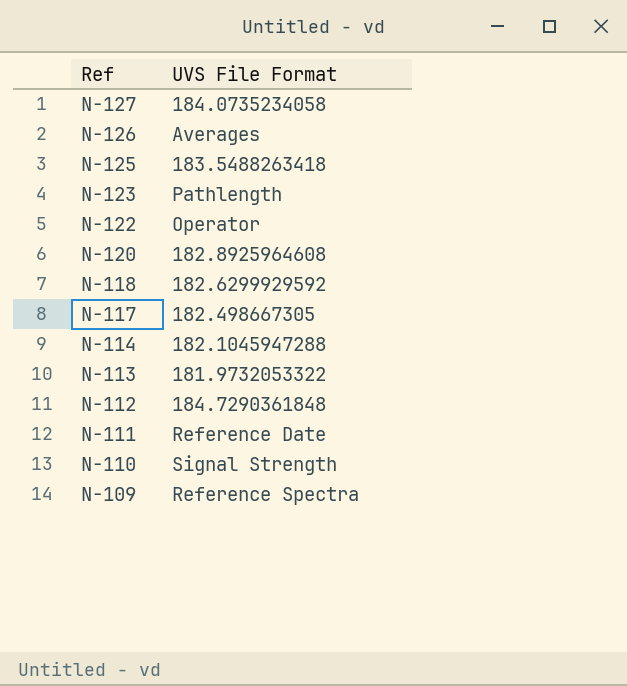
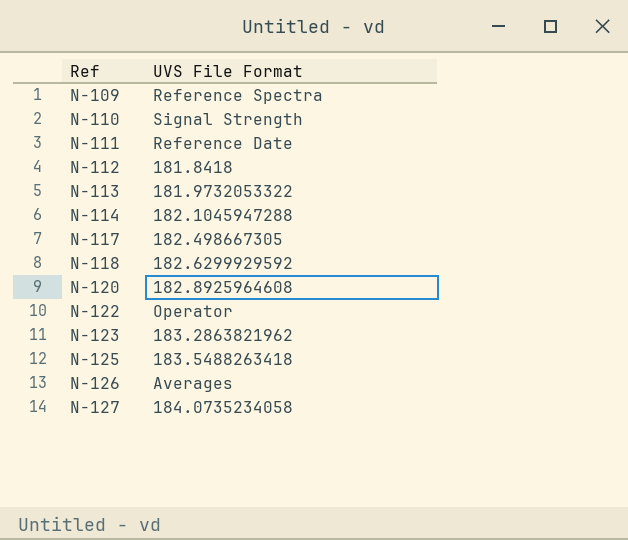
row order: Ref descending -> Ref ascending
N-112 | UVS File Format: 184.7290361848 -> 181.8418
N-123 | UVS File Format: Pathlength -> 183.2863821962

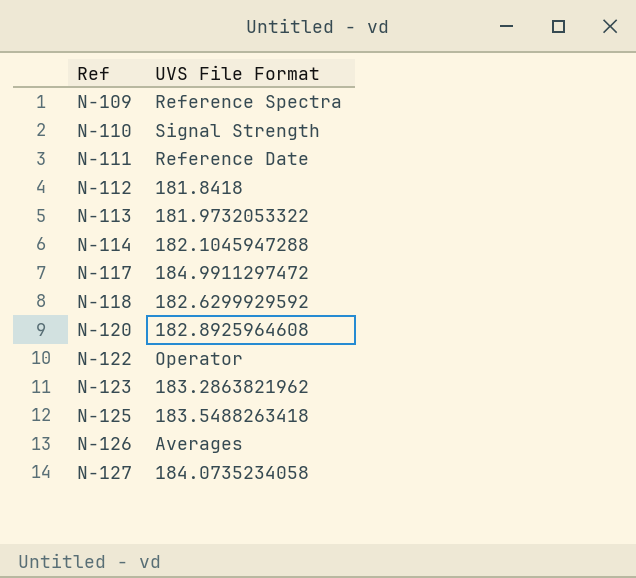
N-117 | UVS File Format: 182.498667305 -> 184.9911297472

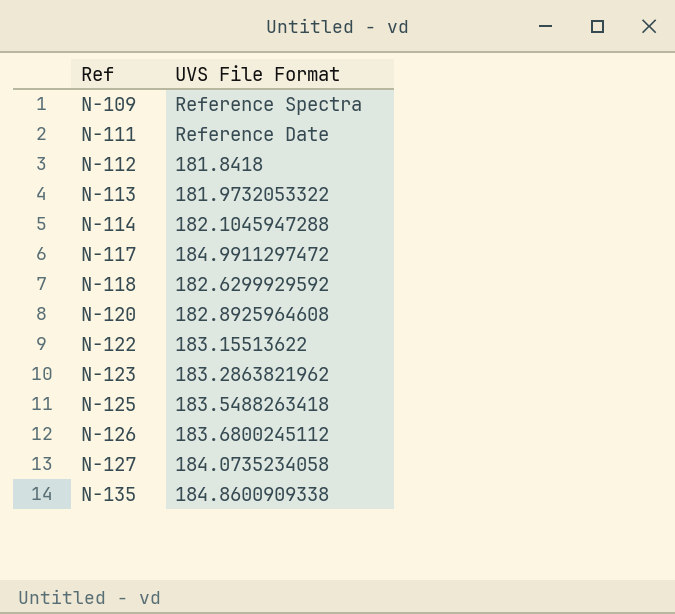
row N-110: Signal Strength -> none
N-122 | UVS File Format: Operator -> 183.15513622
N-126 | UVS File Format: Averages -> 183.6800245112
row N-135: none -> 184.8600909338

